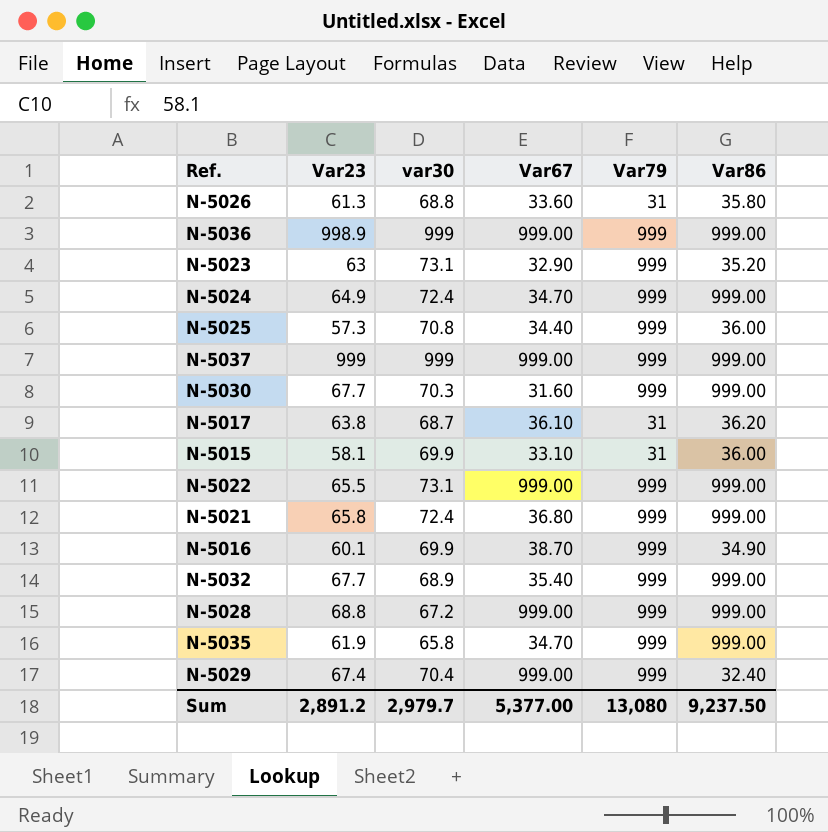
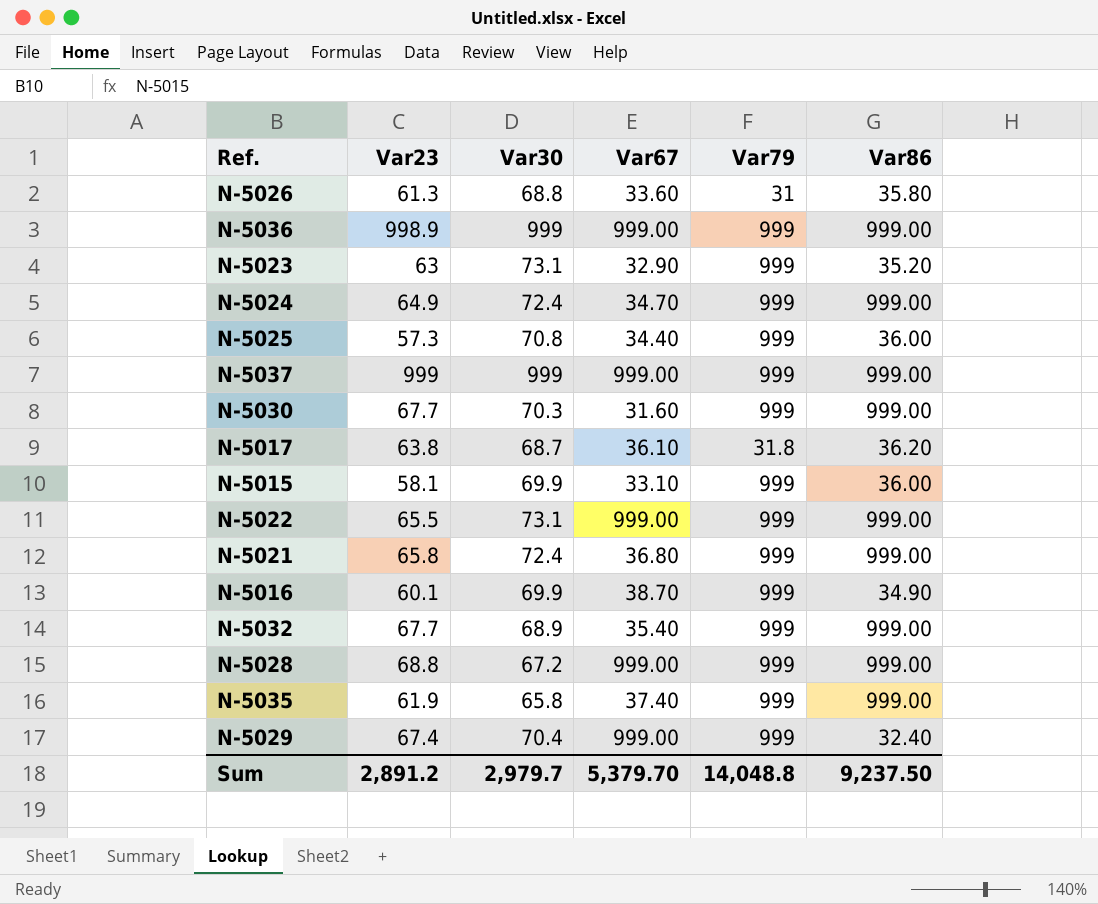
column name: var30 -> Var30
N-5017 | Var79: 31 -> 31.8
N-5015 | Var79: 31 -> 999
N-5035 | Var67: 34.70 -> 37.40
Sum | Var67: 5,377.00 -> 5,379.70
Sum | Var79: 13,080 -> 14,048.8

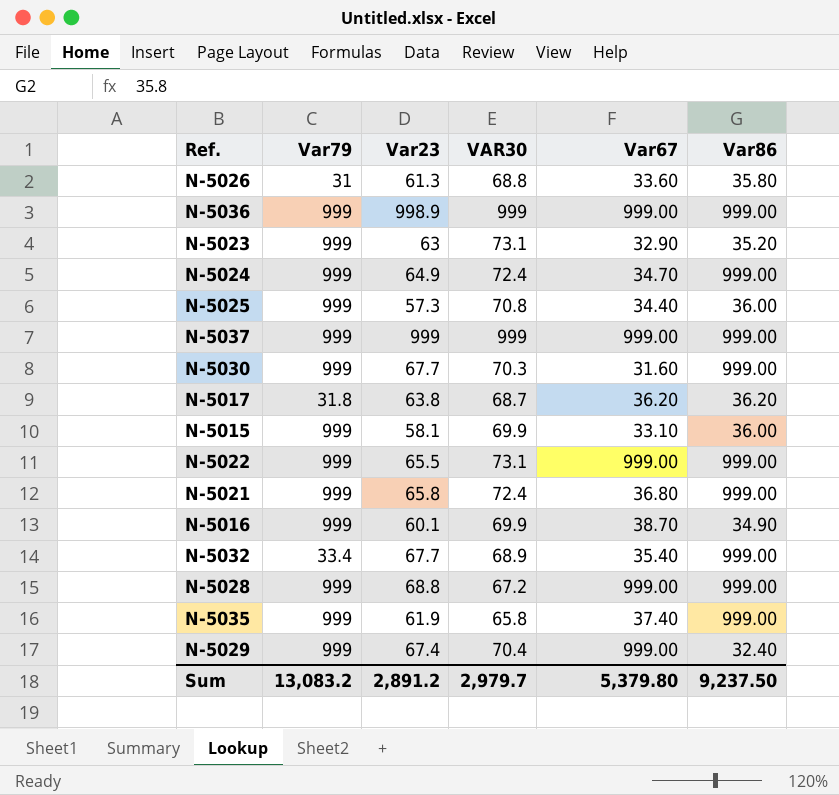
column Var79 | position: 5 -> 2
column name: Var30 -> VAR30
N-5017 | Var67: 36.10 -> 36.20
N-5032 | Var79: 999 -> 33.4
Sum | Var79: 14,048.8 -> 13,083.2
Sum | Var67: 5,379.70 -> 5,379.80

